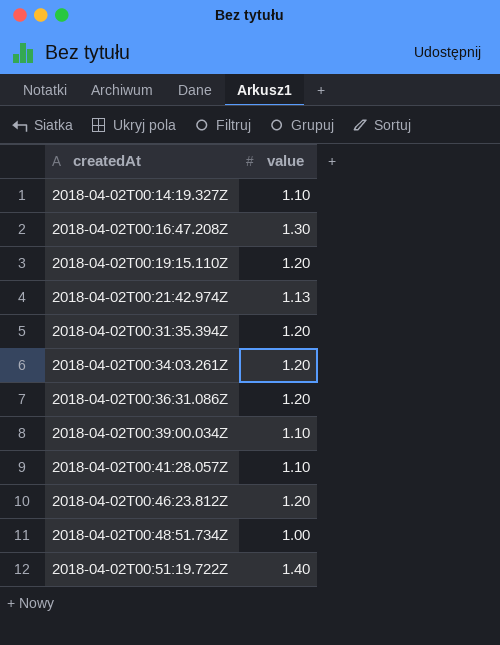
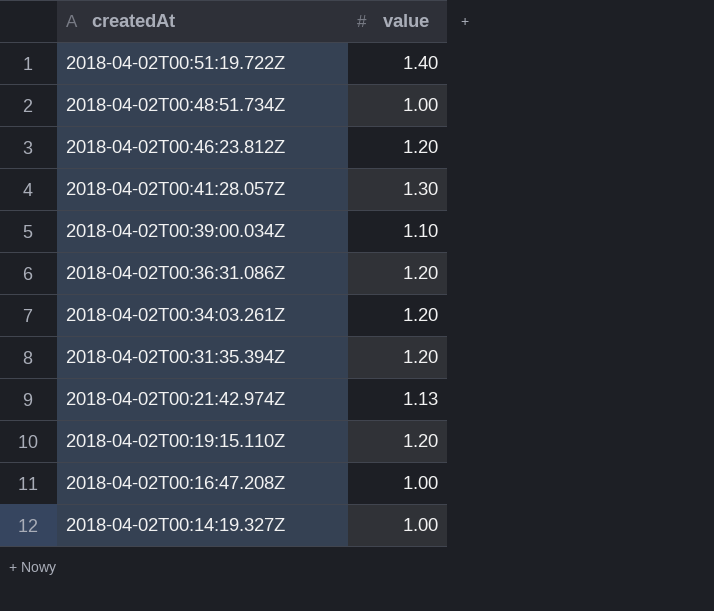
row order: createdAt ascending -> createdAt descending
2018-04-02T00:41:28.057Z | value: 1.10 -> 1.30
2018-04-02T00:16:47.208Z | value: 1.30 -> 1.00
2018-04-02T00:14:19.327Z | value: 1.10 -> 1.00

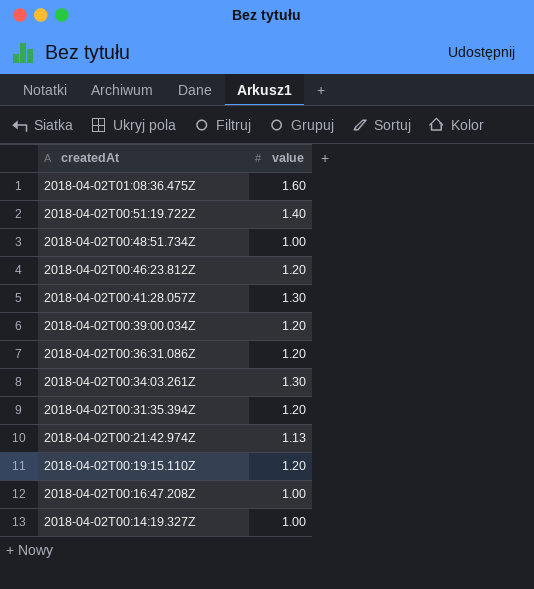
row 2018-04-02T01:08:36.475Z: none -> 1.60
2018-04-02T00:39:00.034Z | value: 1.10 -> 1.20
2018-04-02T00:34:03.261Z | value: 1.20 -> 1.30

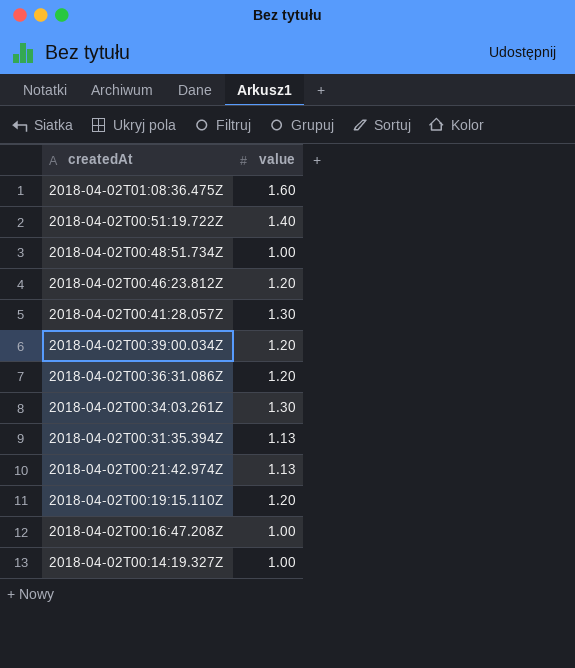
2018-04-02T00:31:35.394Z | value: 1.20 -> 1.13

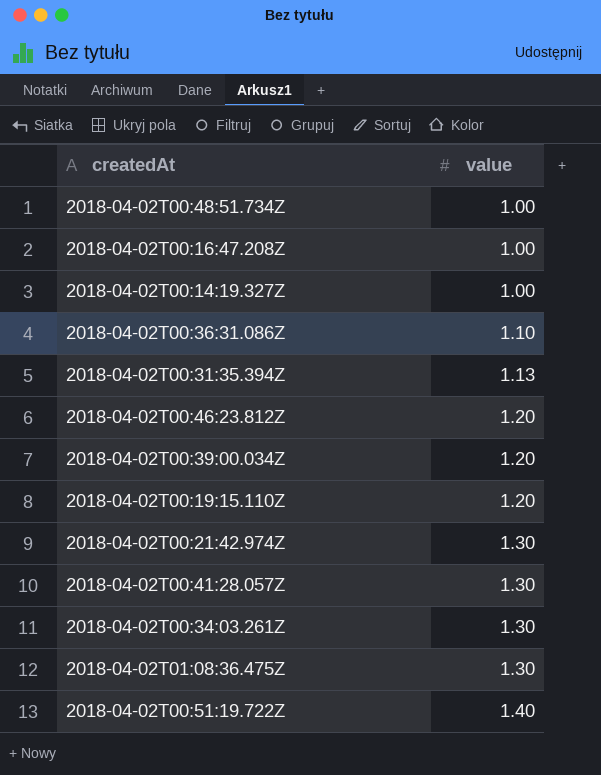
row order: createdAt descending -> value ascending
2018-04-02T00:36:31.086Z | value: 1.20 -> 1.10
2018-04-02T00:21:42.974Z | value: 1.13 -> 1.30
2018-04-02T01:08:36.475Z | value: 1.60 -> 1.30

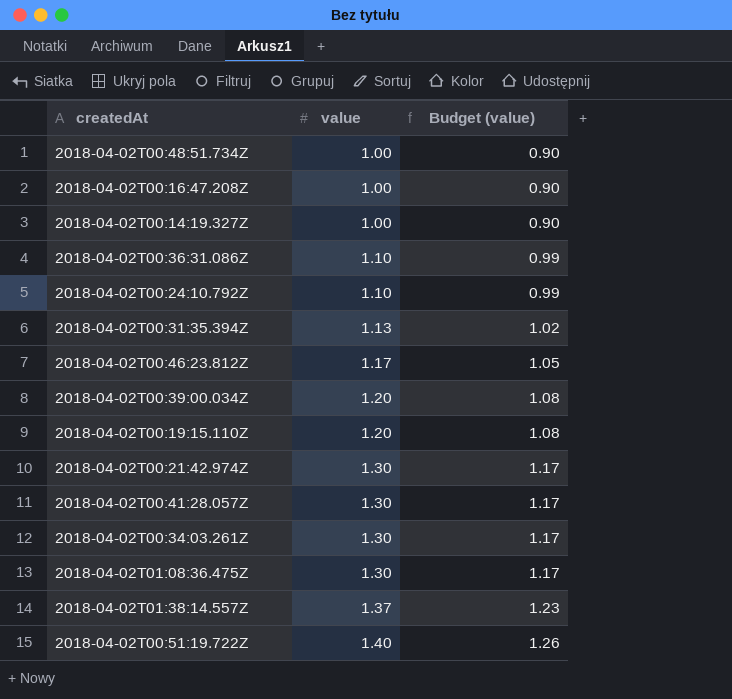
column Budget (value) | formula: none -> [value] * 0.9
row 2018-04-02T00:24:10.792Z: none -> 1.10 | 0.99
2018-04-02T00:46:23.812Z | value: 1.20 -> 1.17
row 2018-04-02T01:38:14.557Z: none -> 1.37 | 1.23

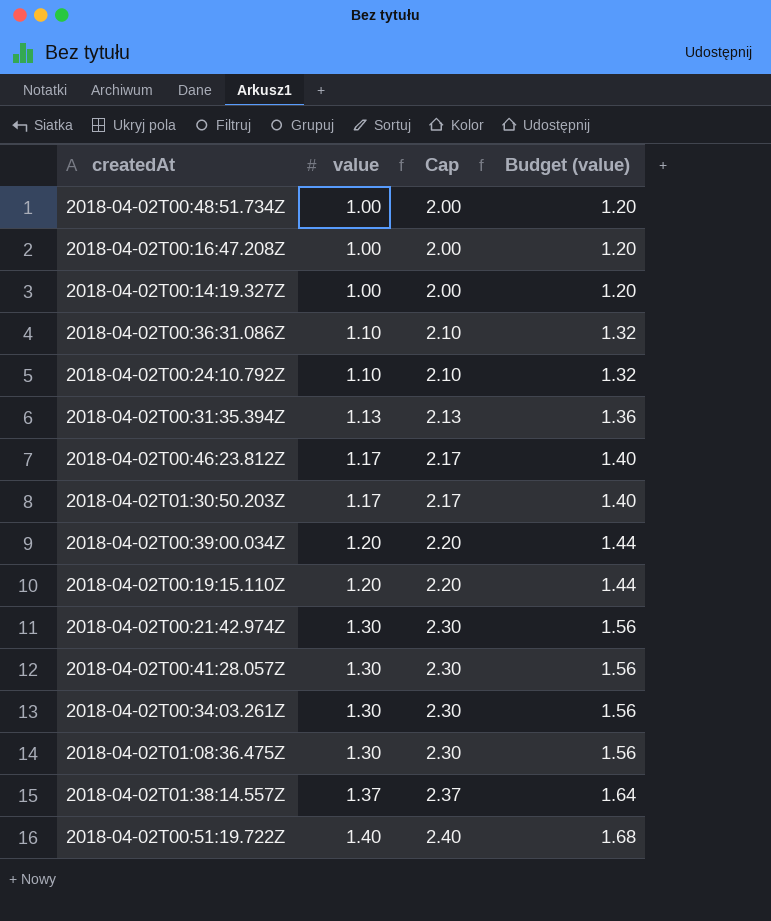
column Cap | formula: none -> [value] + 1
column Budget (value) | formula: [value] * 0.9 -> [value] * 1.2
row 2018-04-02T01:30:50.203Z: none -> 1.17 | 2.17 | 1.40

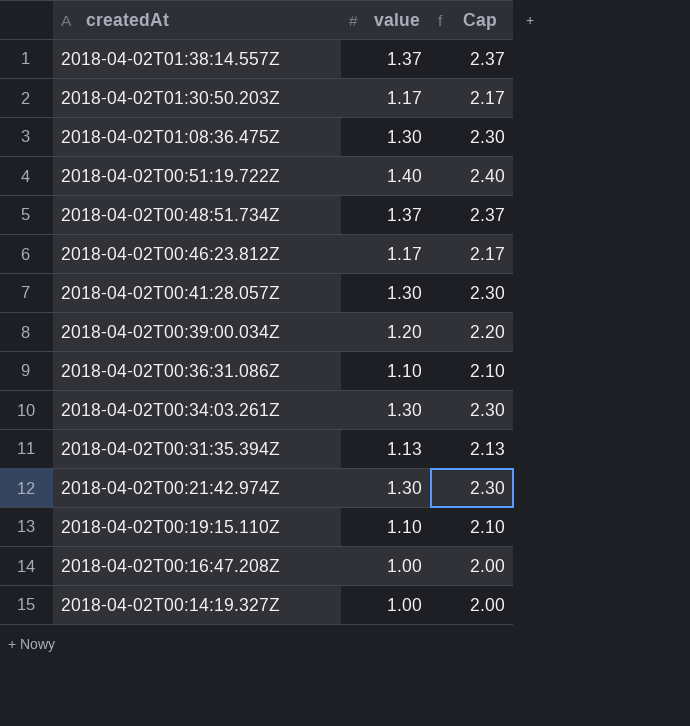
row order: value ascending -> createdAt descending
column Budget (value) | formula: [value] * 1.2 -> none
row 2018-04-02T00:24:10.792Z: 1.10 | 2.10 | 1.32 -> none
2018-04-02T00:48:51.734Z | value: 1.00 -> 1.37
2018-04-02T00:48:51.734Z | Cap: 2.00 -> 2.37
2018-04-02T00:19:15.110Z | value: 1.20 -> 1.10
2018-04-02T00:19:15.110Z | Cap: 2.20 -> 2.10

